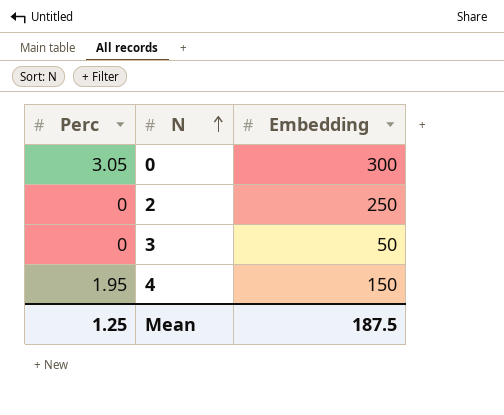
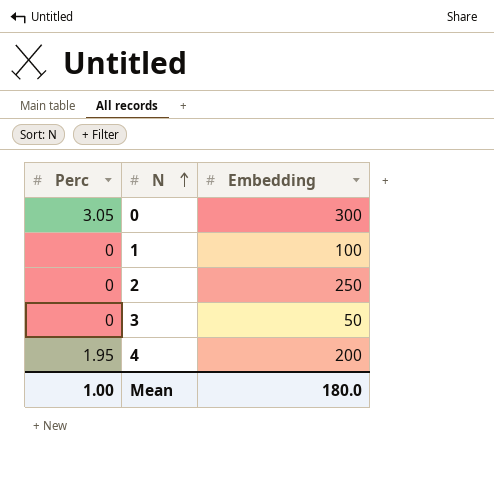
row 1: none -> 0 | 100
4 | Embedding: 150 -> 200
Mean | Perc: 1.25 -> 1.00
Mean | Embedding: 187.5 -> 180.0

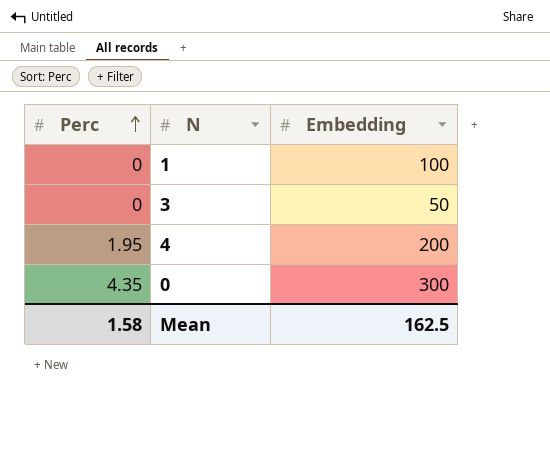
row order: N ascending -> Perc ascending
row 2: 0 | 250 -> none
0 | Perc: 3.05 -> 4.35
Mean | Perc: 1.00 -> 1.58
Mean | Embedding: 180.0 -> 162.5

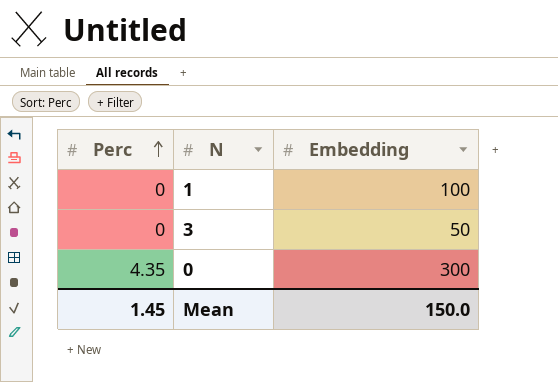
row 4: 1.95 | 200 -> none
Mean | Perc: 1.58 -> 1.45
Mean | Embedding: 162.5 -> 150.0

